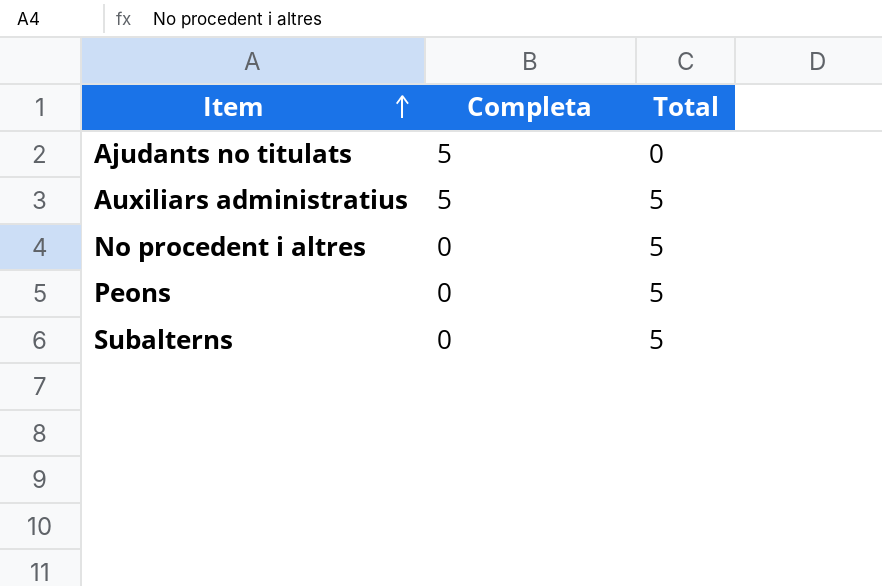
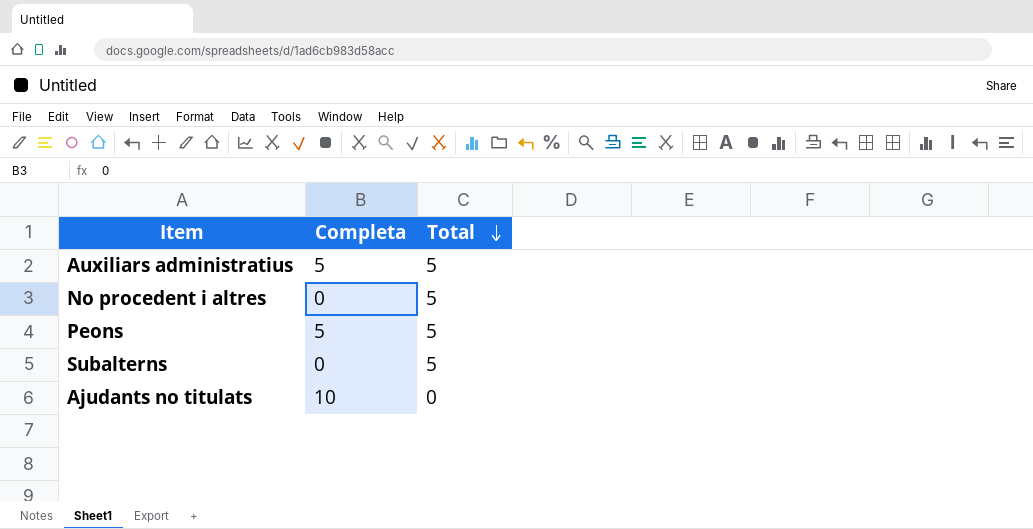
row order: Item ascending -> Total descending
Peons | Completa: 0 -> 5
Ajudants no titulats | Completa: 5 -> 10

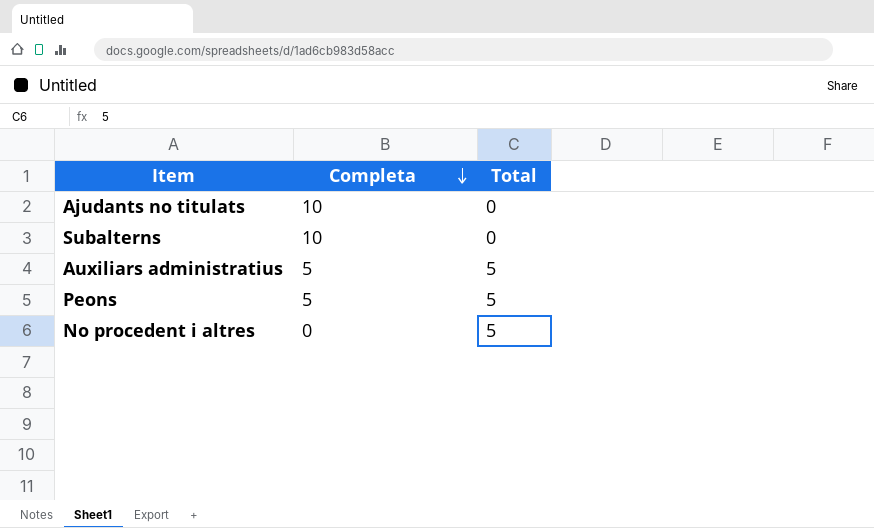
row order: Total descending -> Completa descending
Subalterns | Completa: 0 -> 10
Subalterns | Total: 5 -> 0

